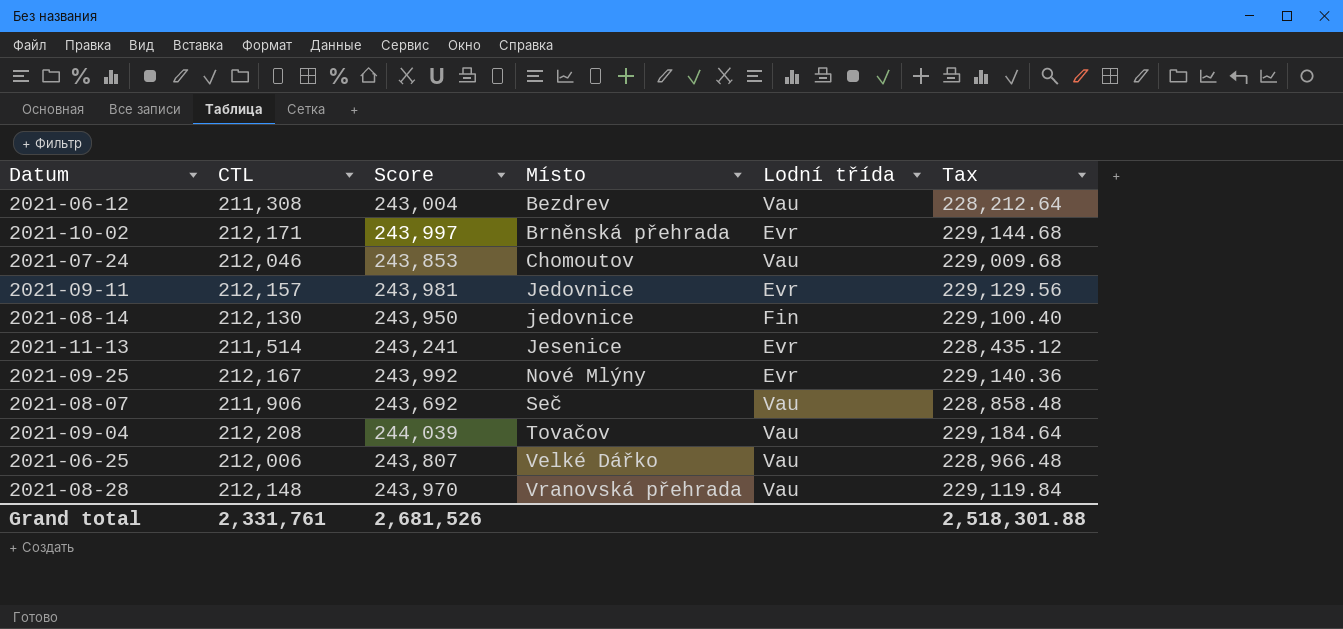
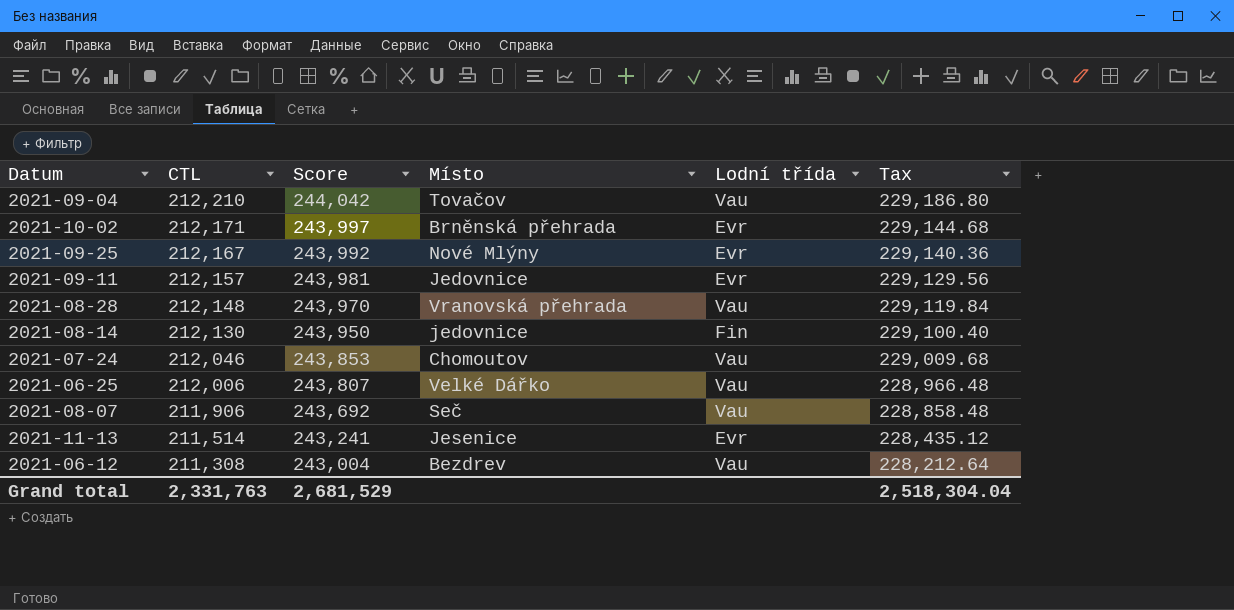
row order: Místo ascending -> CTL descending
2021-09-04 | CTL: 212,208 -> 212,210
2021-09-04 | Score: 244,039 -> 244,042
2021-09-04 | Tax: 229,184.64 -> 229,186.80
Grand total | CTL: 2,331,761 -> 2,331,763
Grand total | Score: 2,681,526 -> 2,681,529
Grand total | Tax: 2,518,301.88 -> 2,518,304.04

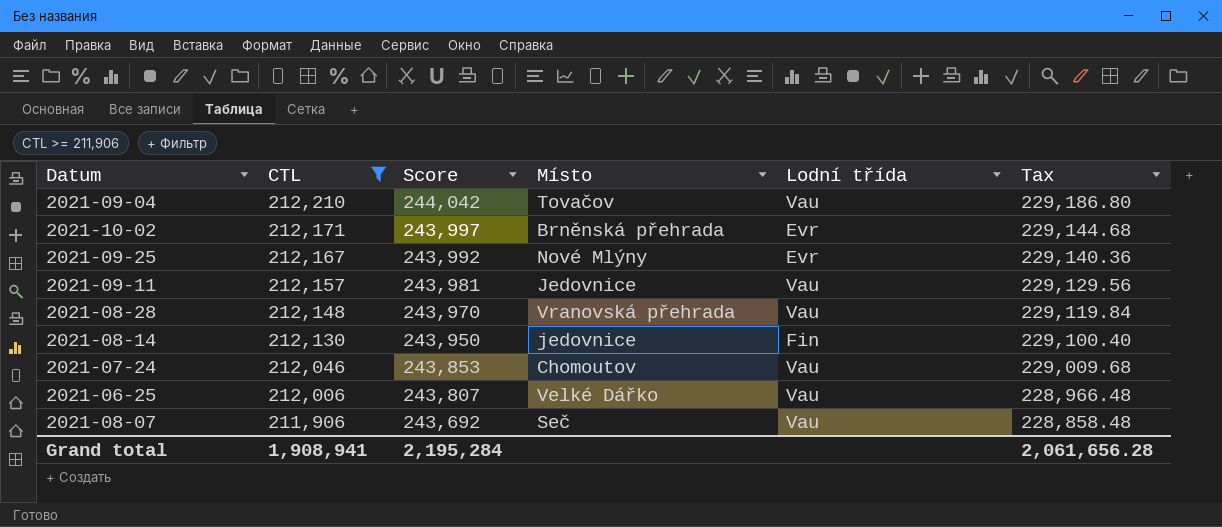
filter: none -> CTL >= 211,906
2021-09-11 | Lodní třída: Evr -> Vau
Grand total | CTL: 2,331,763 -> 1,908,941
Grand total | Score: 2,681,529 -> 2,195,284
Grand total | Tax: 2,518,304.04 -> 2,061,656.28

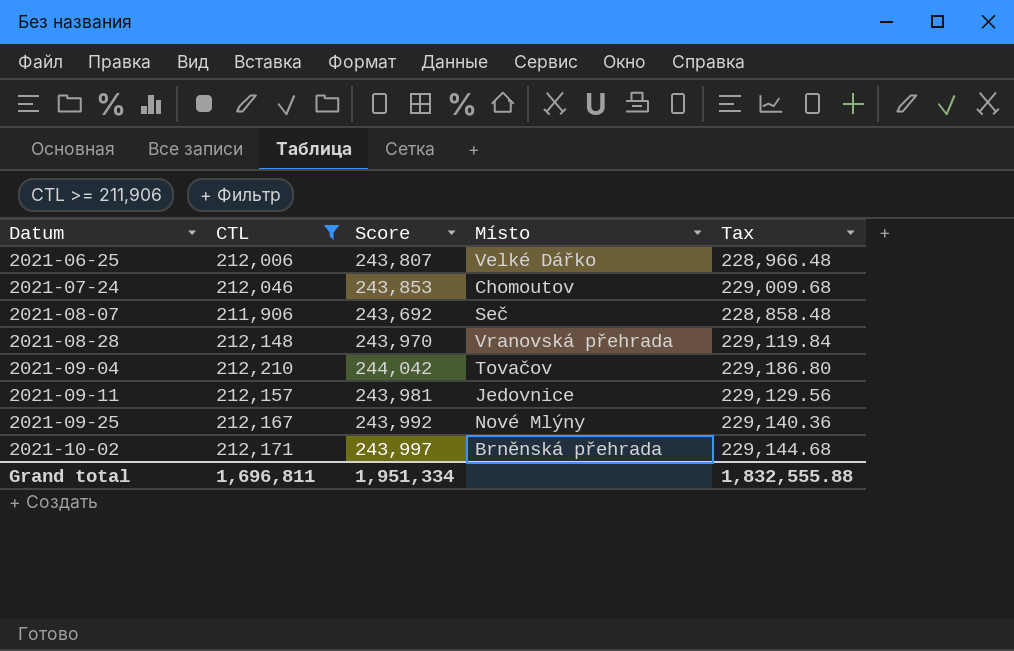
row order: CTL descending -> Datum ascending
column Lodní třída | position: 5 -> none
row 2021-08-14: 212,130 | 243,950 | jedovnice | Fin | 229,100.40 -> none
Grand total | CTL: 1,908,941 -> 1,696,811
Grand total | Score: 2,195,284 -> 1,951,334
Grand total | Tax: 2,061,656.28 -> 1,832,555.88

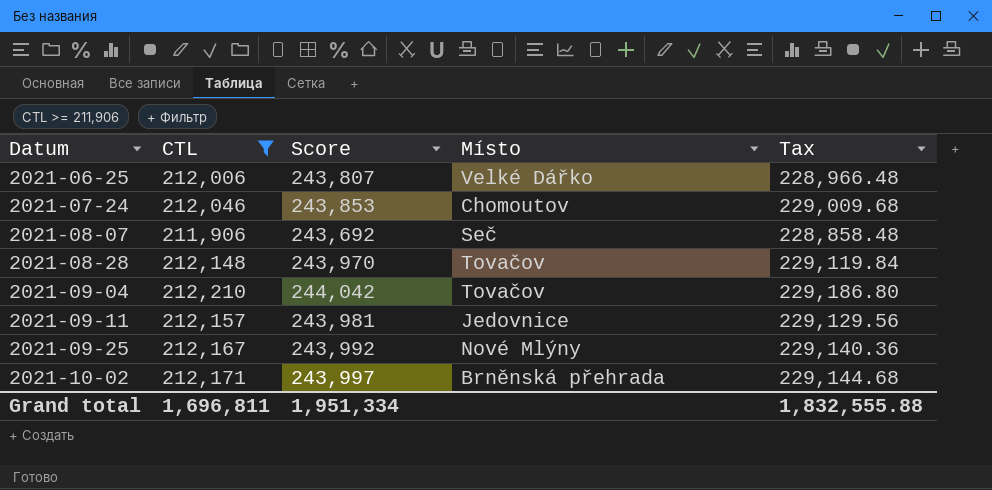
2021-08-28 | Místo: Vranovská přehrada -> Tovačov

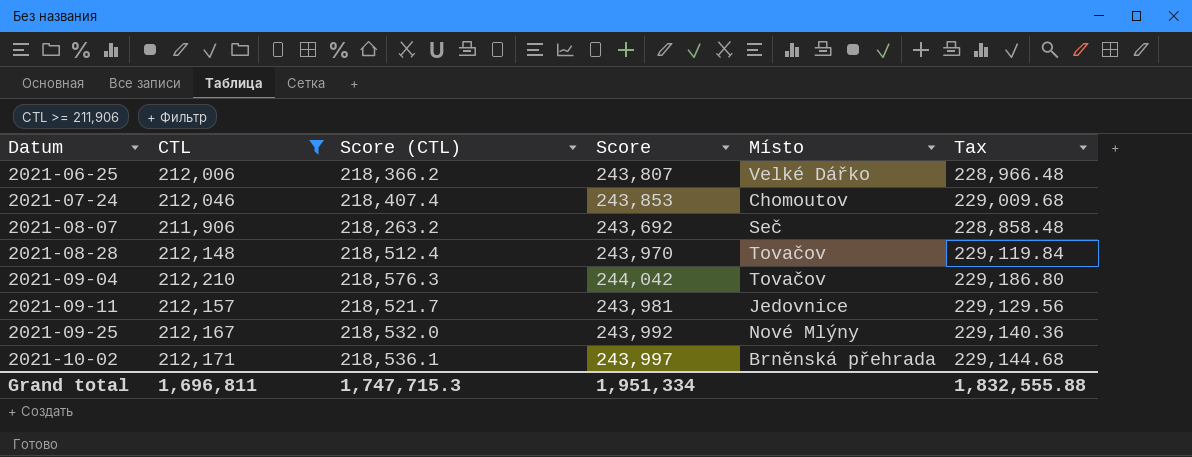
column Score (CTL) | formula: none -> [CTL] * 1.03

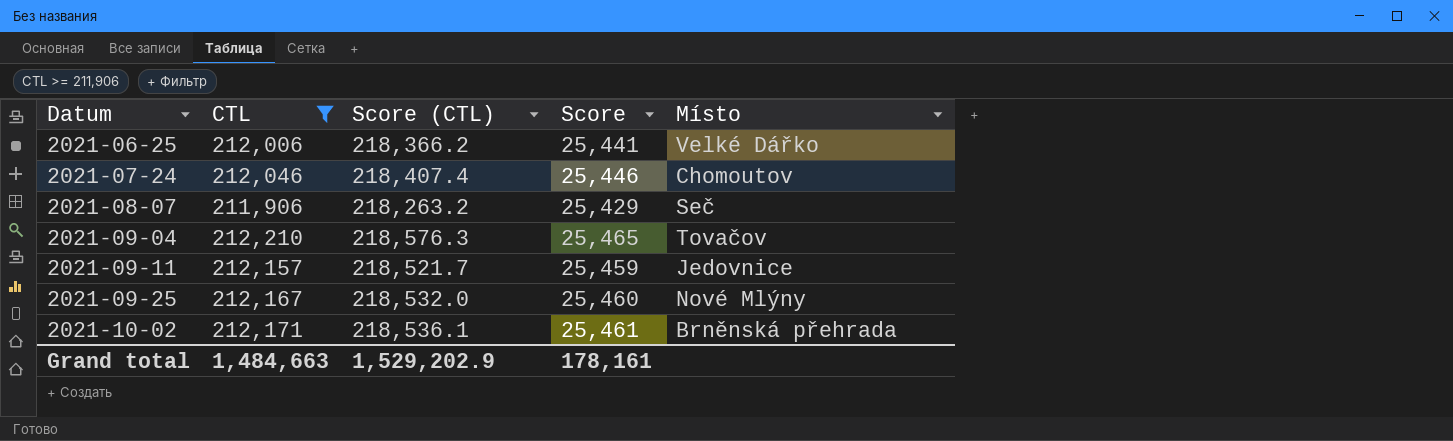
column Tax | formula: [CTL] * 1.08 -> none
column Score | formula: [CTL] * 1.15 -> [CTL] * 0.12
row 2021-08-28: 212,148 | 218,512.4 | 243,970 | Tovačov | 229,119.84 -> none
Grand total | CTL: 1,696,811 -> 1,484,663
Grand total | Score (CTL): 1,747,715.3 -> 1,529,202.9
Grand total | Score: 1,951,334 -> 178,161

